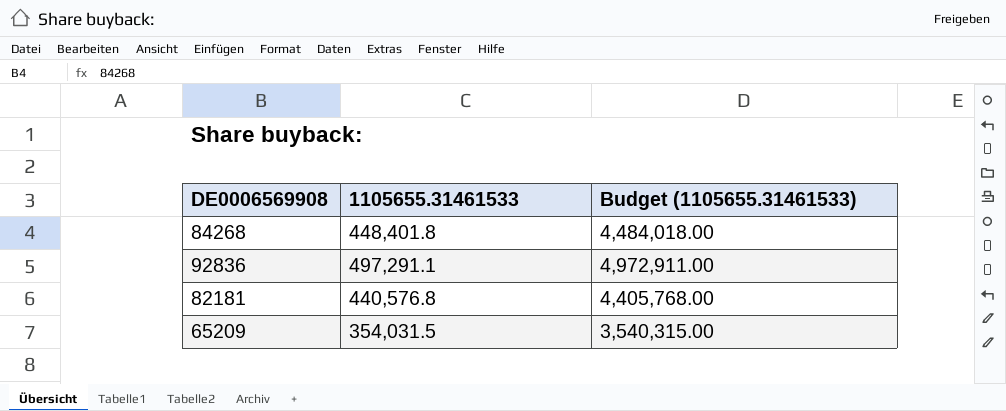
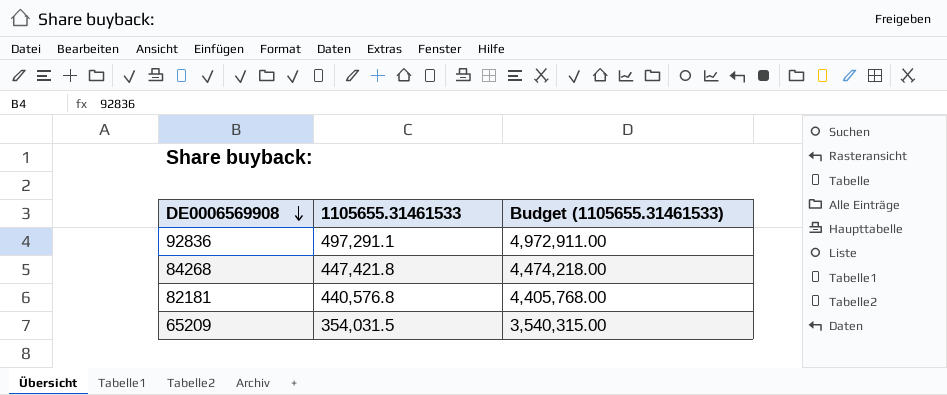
row order: none -> DE0006569908 descending
84268 | 1105655.31461533: 448,401.8 -> 447,421.8
84268 | Budget (1105655.31461533): 4,484,018.00 -> 4,474,218.00

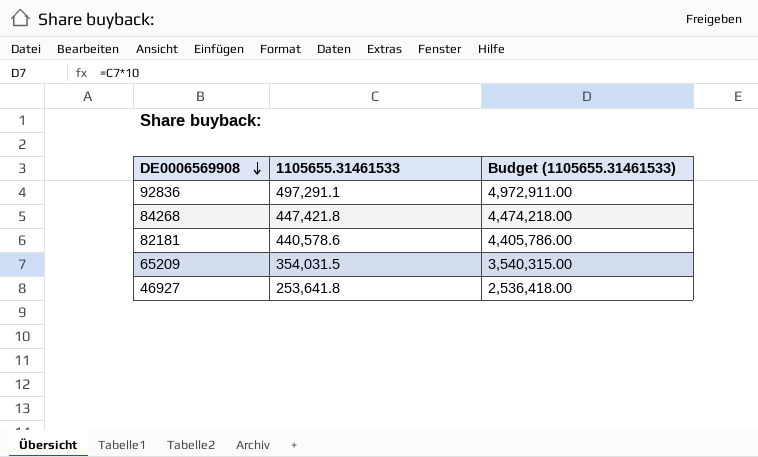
82181 | 1105655.31461533: 440,576.8 -> 440,578.6
82181 | Budget (1105655.31461533): 4,405,768.00 -> 4,405,786.00
row 46927: none -> 253,641.8 | 2,536,418.00

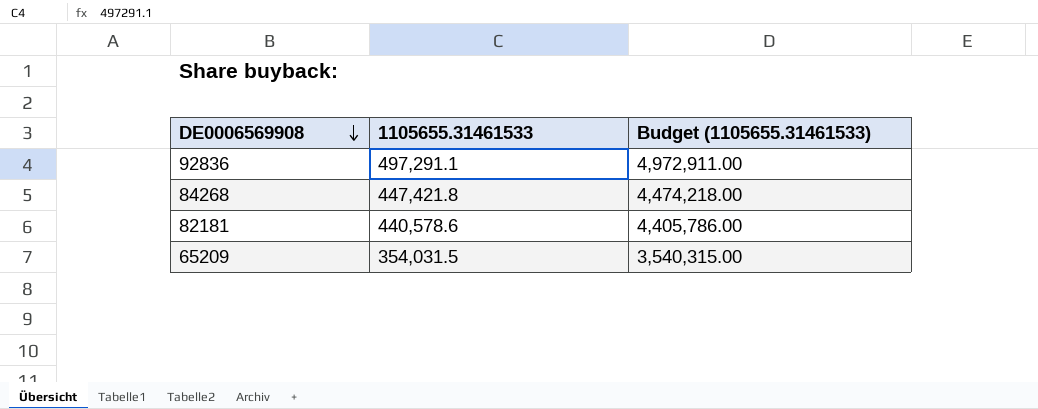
row 46927: 253,641.8 | 2,536,418.00 -> none

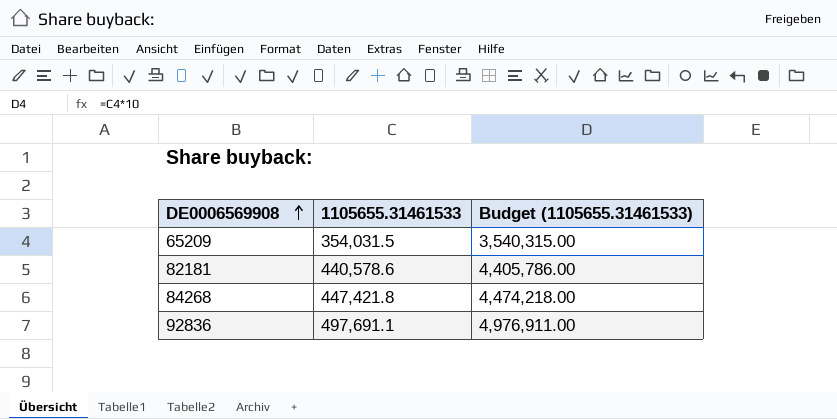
row order: DE0006569908 descending -> DE0006569908 ascending
92836 | 1105655.31461533: 497,291.1 -> 497,691.1
92836 | Budget (1105655.31461533): 4,972,911.00 -> 4,976,911.00

